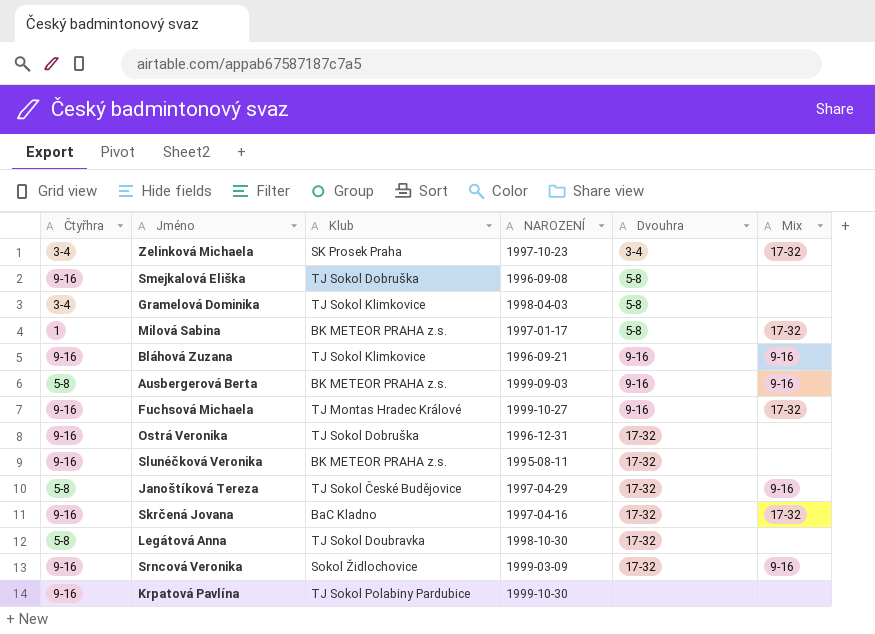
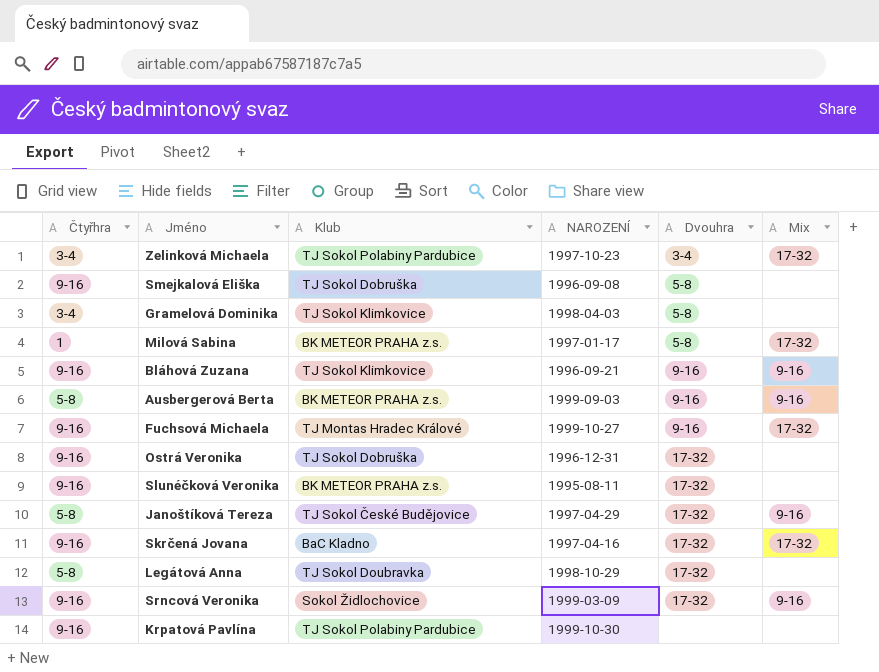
Zelinková Michaela | Klub: SK Prosek Praha -> TJ Sokol Polabiny Pardubice
Legátová Anna | NAROZENÍ: 1998-10-30 -> 1998-10-29

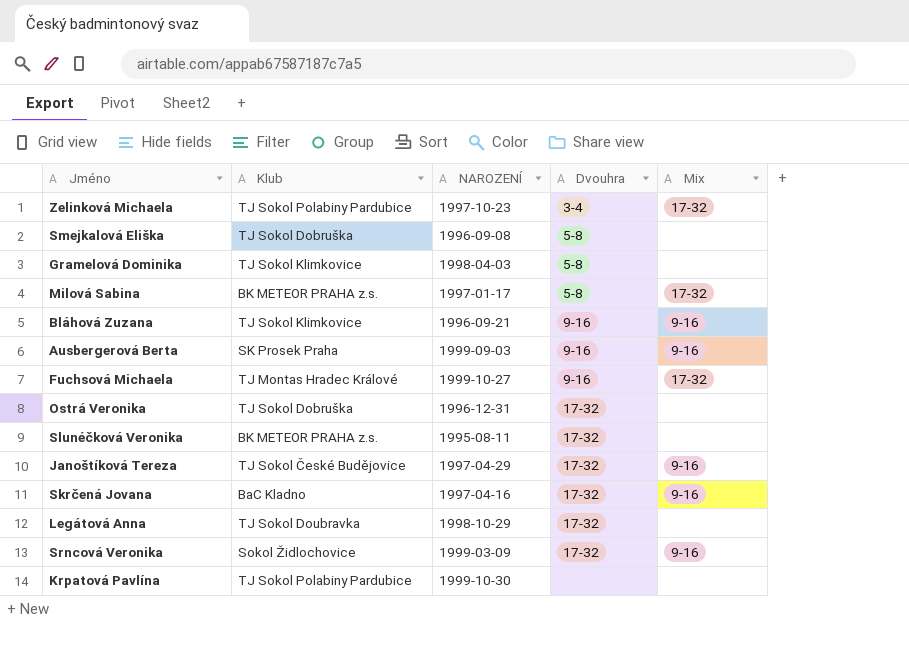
column Čtyřhra | position: 1 -> none
Ausbergerová Berta | Klub: BK METEOR PRAHA z.s. -> SK Prosek Praha
Skrčená Jovana | Mix: 17-32 -> 9-16

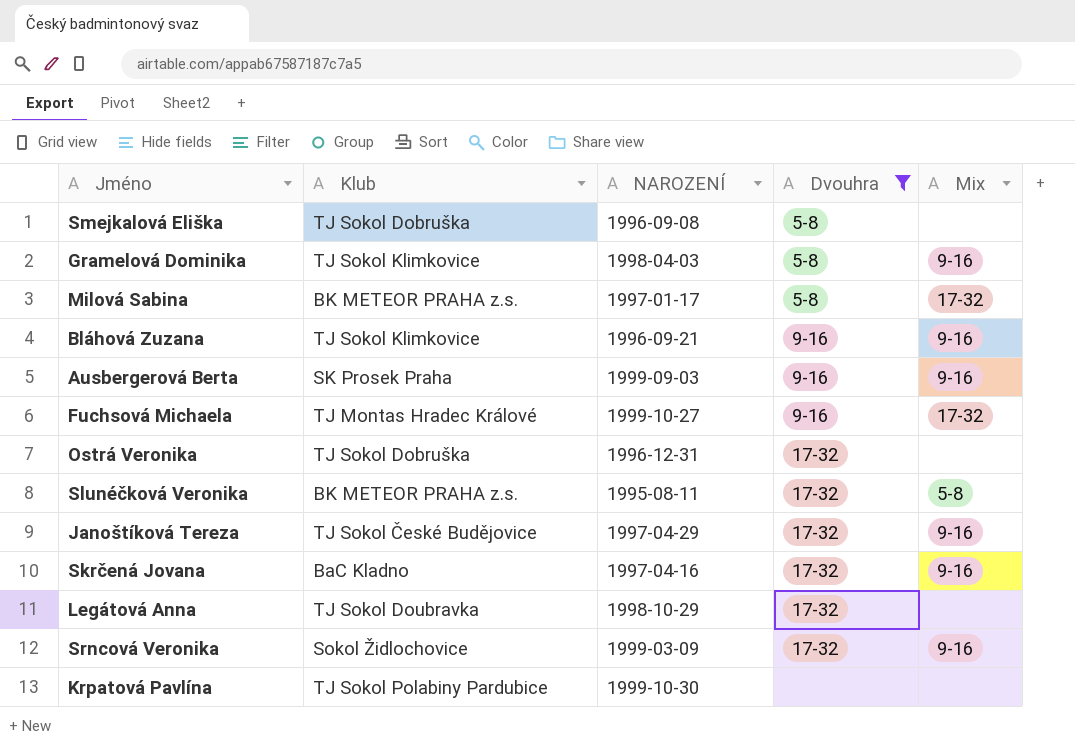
filter: none -> Dvouhra != 3-4
Gramelová Dominika | Mix: none -> 9-16
Slunéčková Veronika | Mix: none -> 5-8

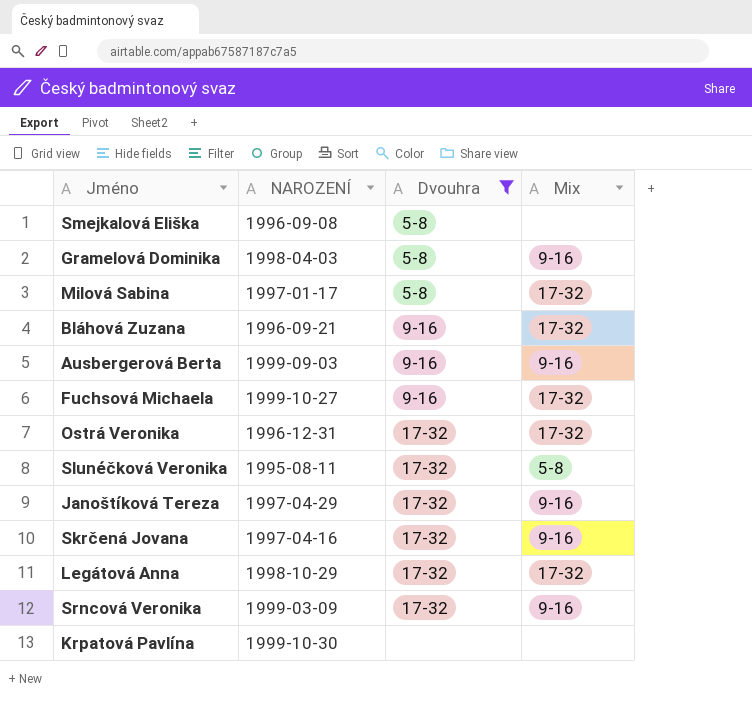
column Klub | position: 2 -> none
Bláhová Zuzana | Mix: 9-16 -> 17-32
Ostrá Veronika | Mix: none -> 17-32
Legátová Anna | Mix: none -> 17-32

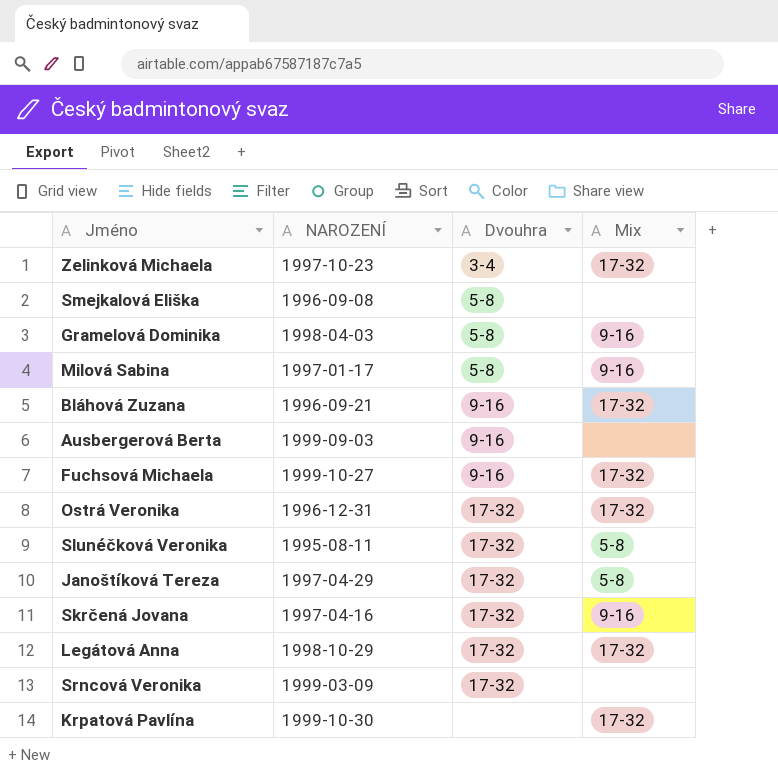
filter: Dvouhra != 3-4 -> none
Milová Sabina | Mix: 17-32 -> 9-16
Ausbergerová Berta | Mix: 9-16 -> none
Janoštíková Tereza | Mix: 9-16 -> 5-8
Srncová Veronika | Mix: 9-16 -> none
Krpatová Pavlína | Mix: none -> 17-32

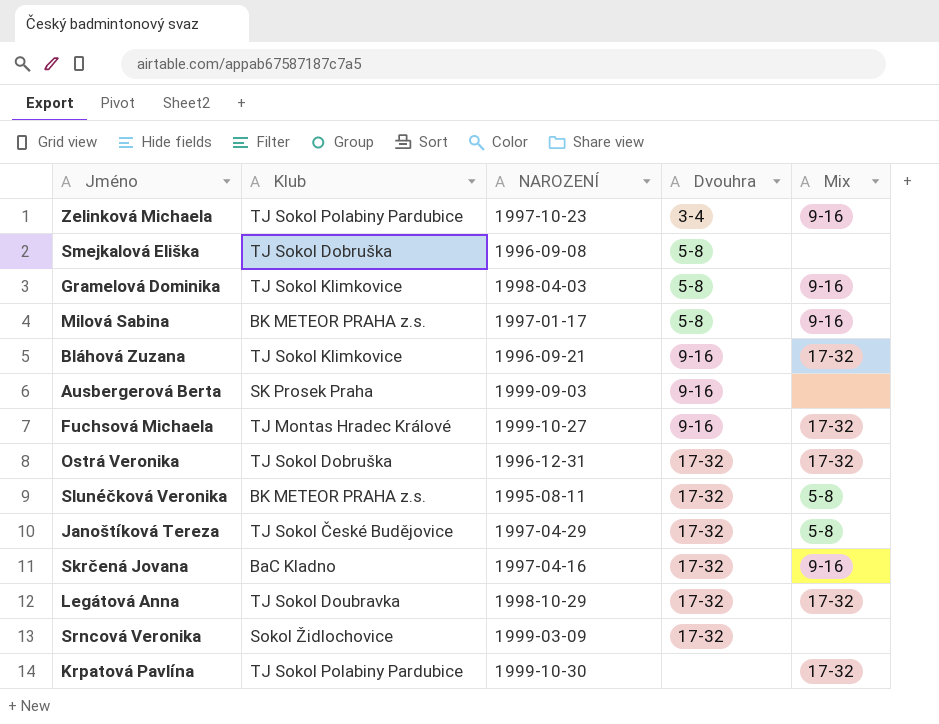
column Klub | position: none -> 2
Zelinková Michaela | Mix: 17-32 -> 9-16

